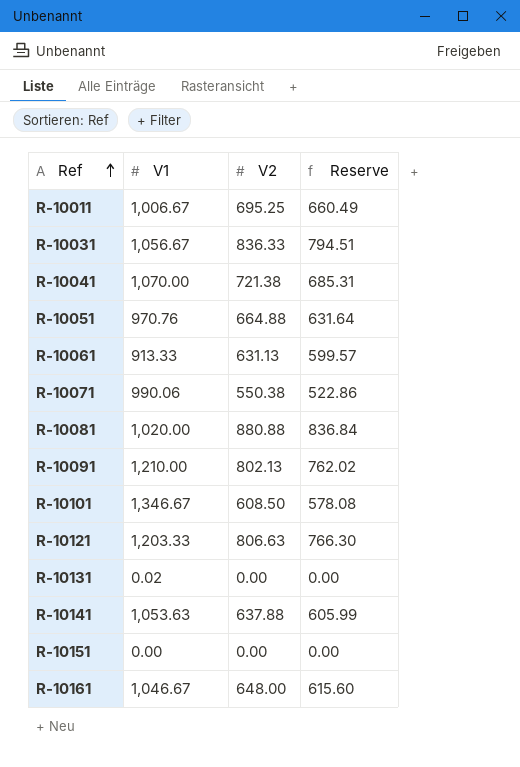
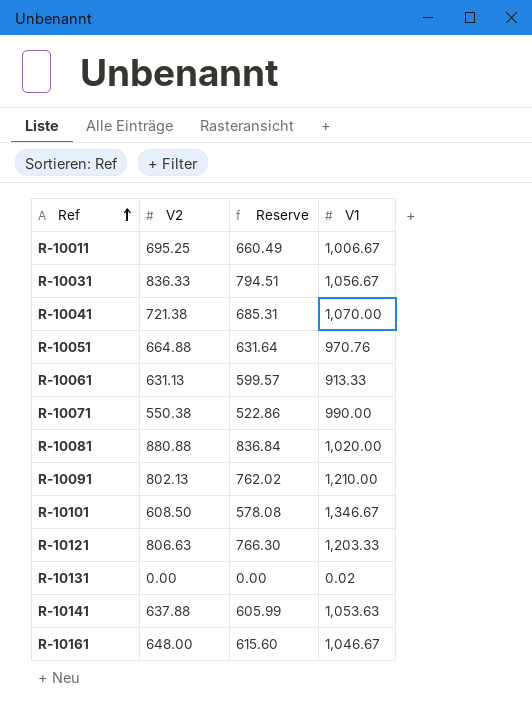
column V1 | position: 2 -> 4
row R-10151: 0.00 | 0.00 | 0.00 -> none
R-10071 | V1: 990.06 -> 990.00

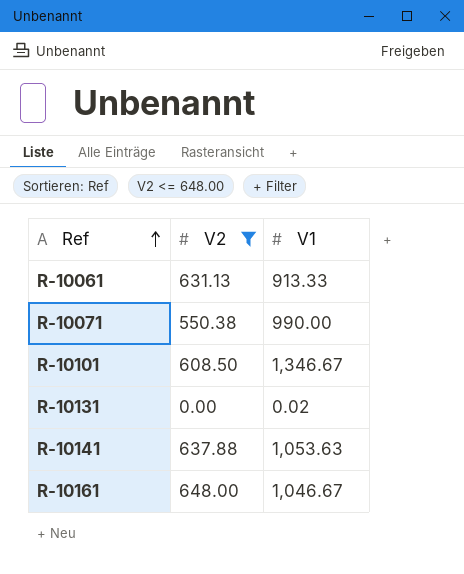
filter: none -> V2 <= 648.00
column Reserve | formula: [V2] * 0.95 -> none

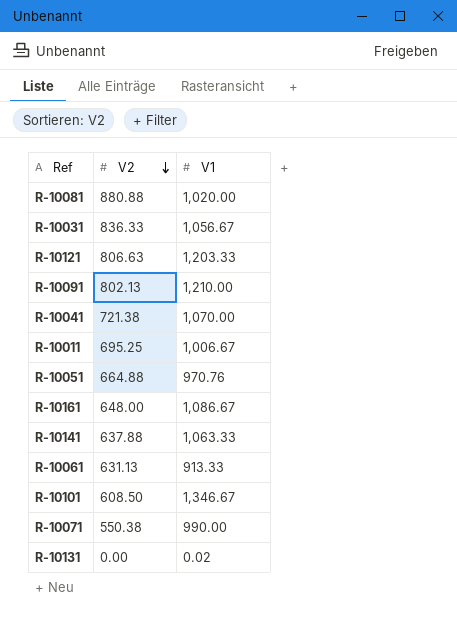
filter: V2 <= 648.00 -> none
row order: Ref ascending -> V2 descending
R-10161 | V1: 1,046.67 -> 1,086.67
R-10141 | V1: 1,053.63 -> 1,063.33

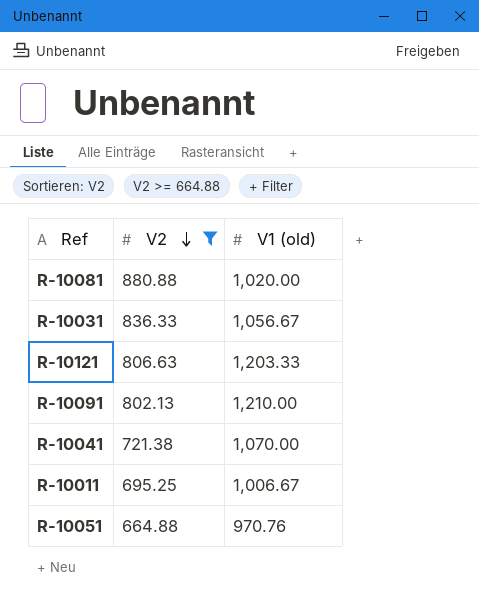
filter: none -> V2 >= 664.88
column name: V1 -> V1 (old)

